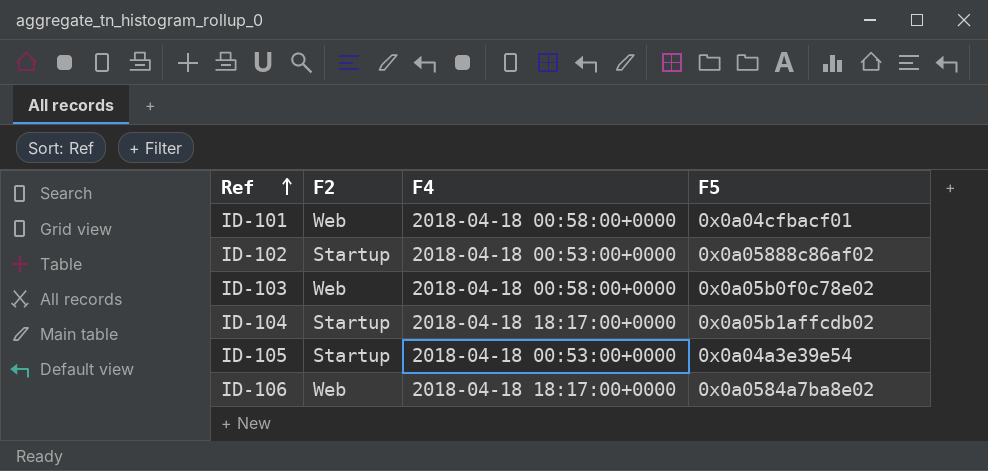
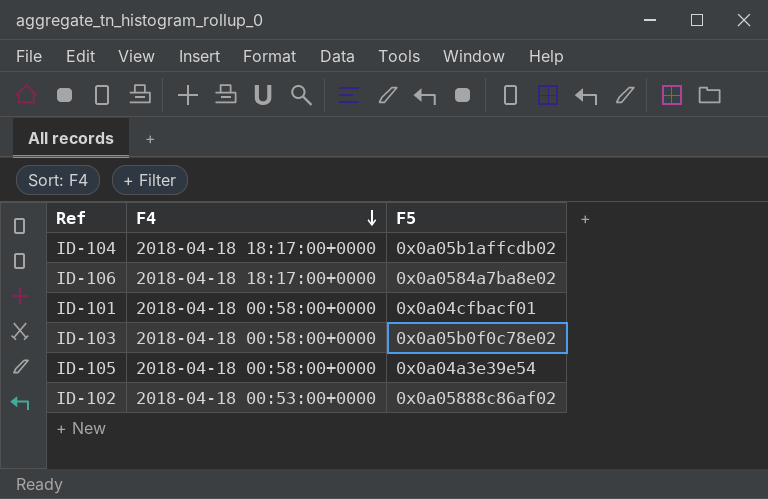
row order: Ref ascending -> F4 descending
column F2 | position: 2 -> none
ID-105 | F4: 2018-04-18 00:53:00+0000 -> 2018-04-18 00:58:00+0000

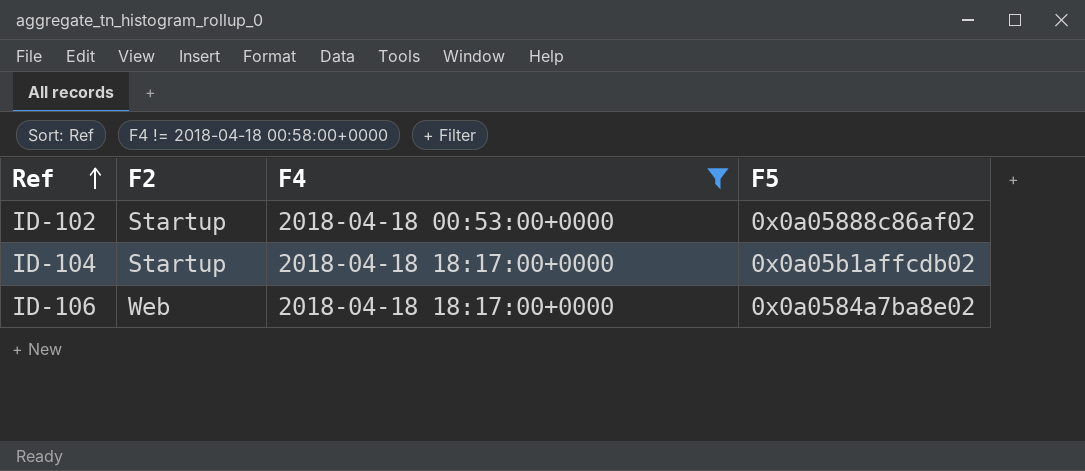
filter: none -> F4 != 2018-04-18 00:58:00+0000
row order: F4 descending -> Ref ascending
column F2 | position: none -> 2

